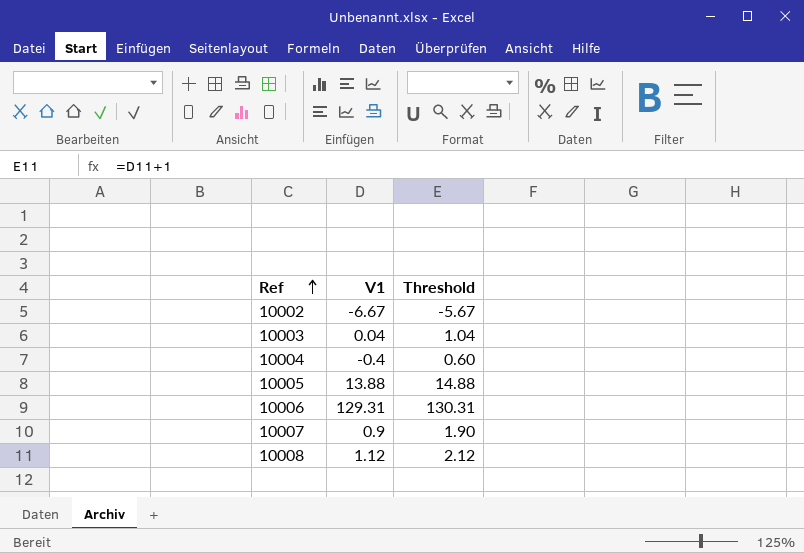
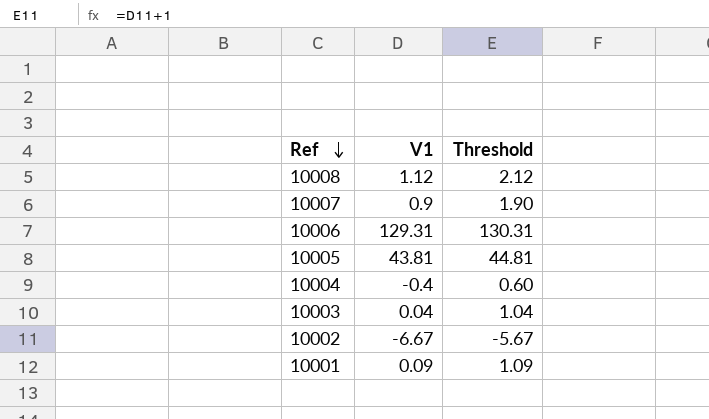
row order: Ref ascending -> Ref descending
10005 | V1: 13.88 -> 43.81
10005 | Threshold: 14.88 -> 44.81
row 10001: none -> 0.09 | 1.09

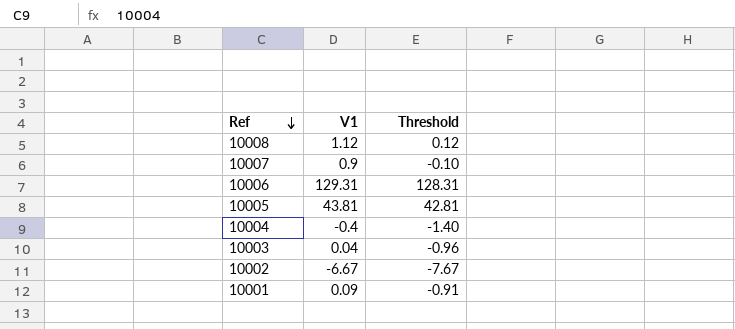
column Threshold | formula: [V1] + 1 -> [V1] - 1

